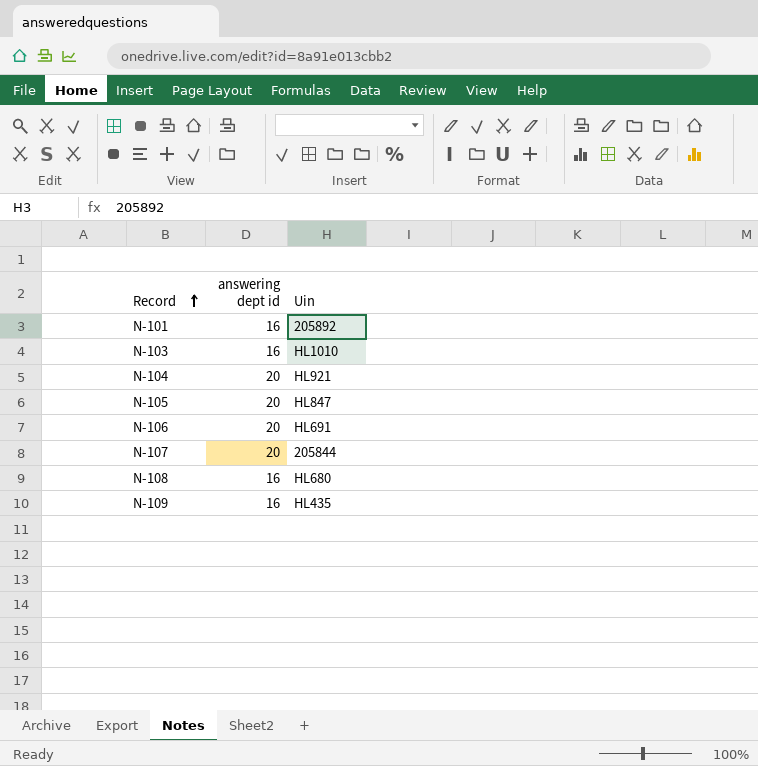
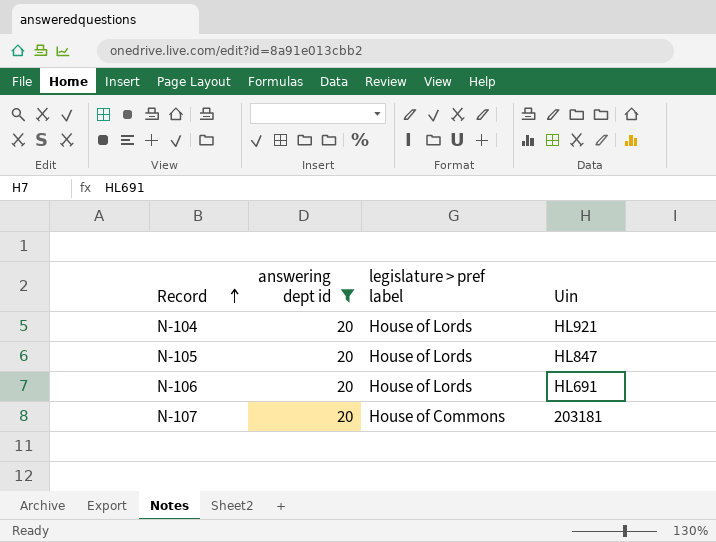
filter: none -> answering dept id = 20
column legislature > pref label | position: none -> 3
N-107 | Uin: 205844 -> 203181

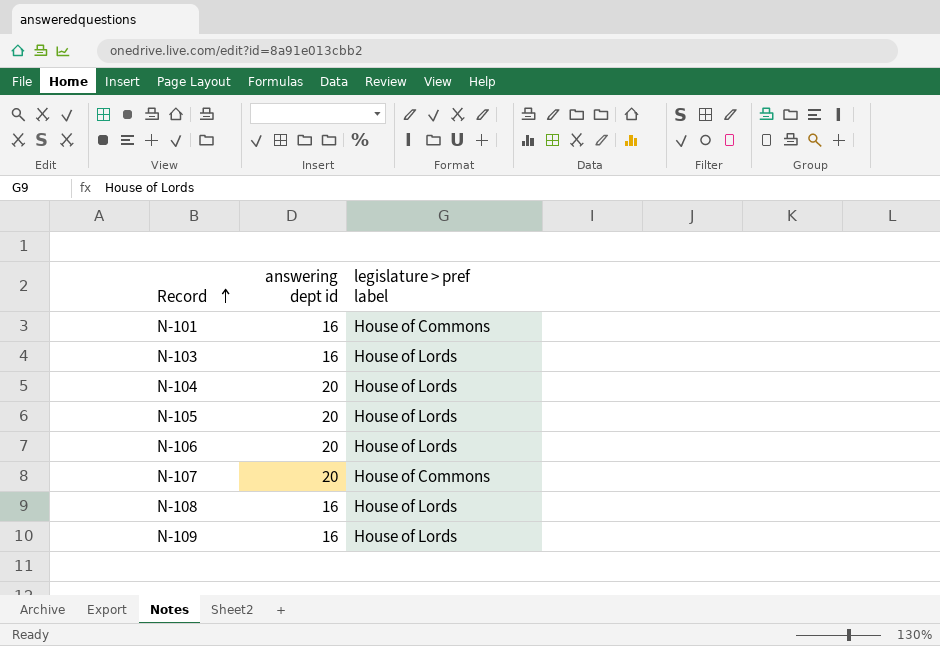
filter: answering dept id = 20 -> none
column Uin | position: 4 -> none

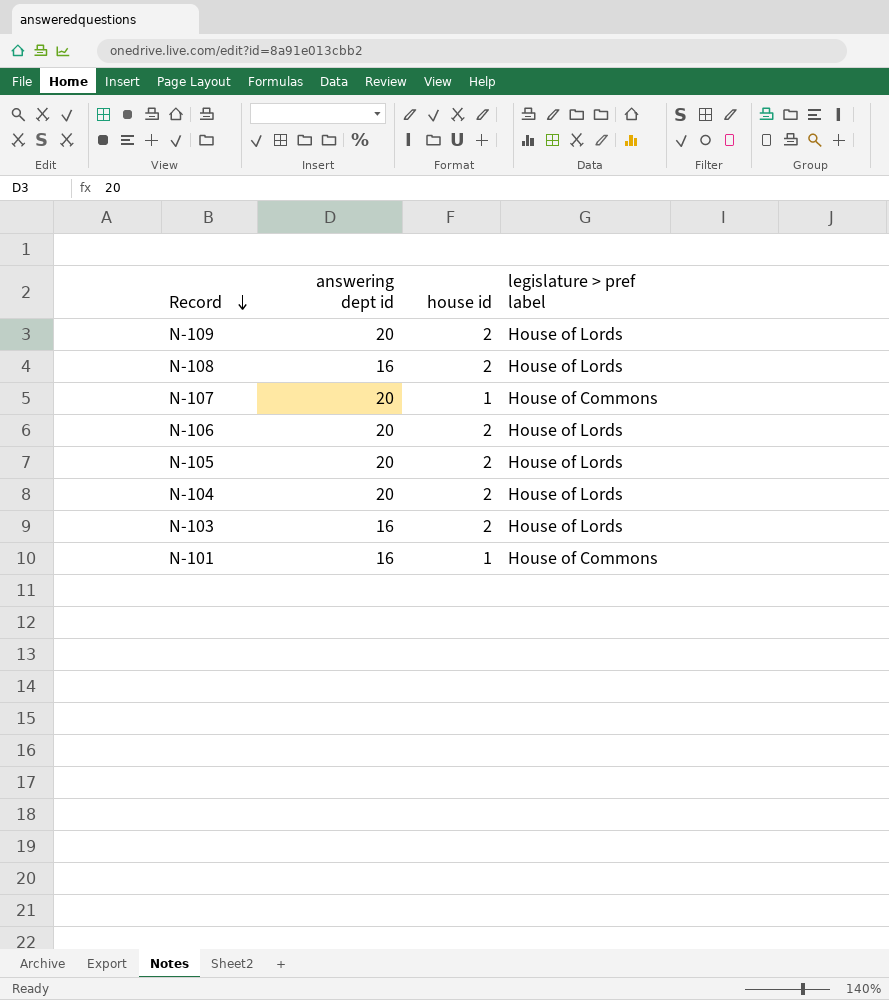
row order: Record ascending -> Record descending
column house id | position: none -> 3
N-109 | answering dept id: 16 -> 20

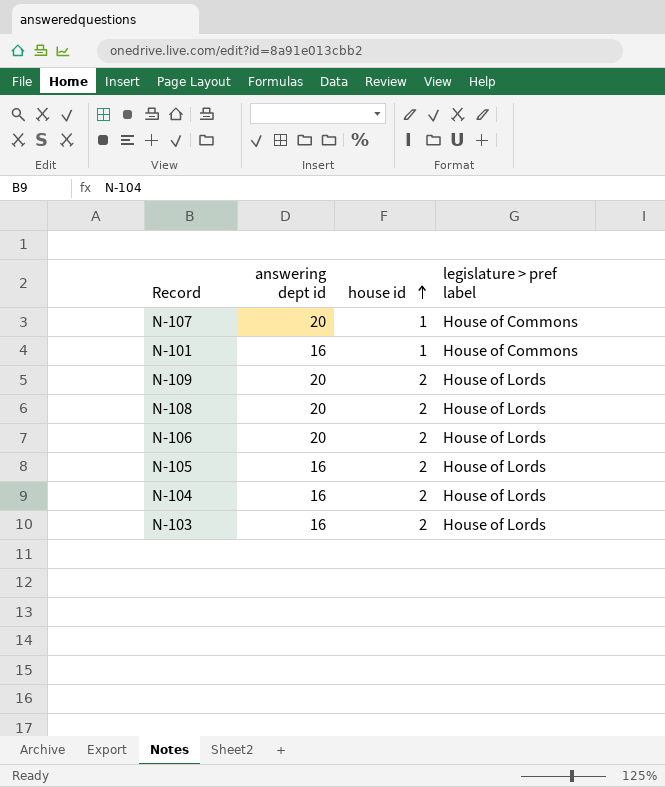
row order: Record descending -> house id ascending
N-108 | answering dept id: 16 -> 20
N-105 | answering dept id: 20 -> 16
N-104 | answering dept id: 20 -> 16

